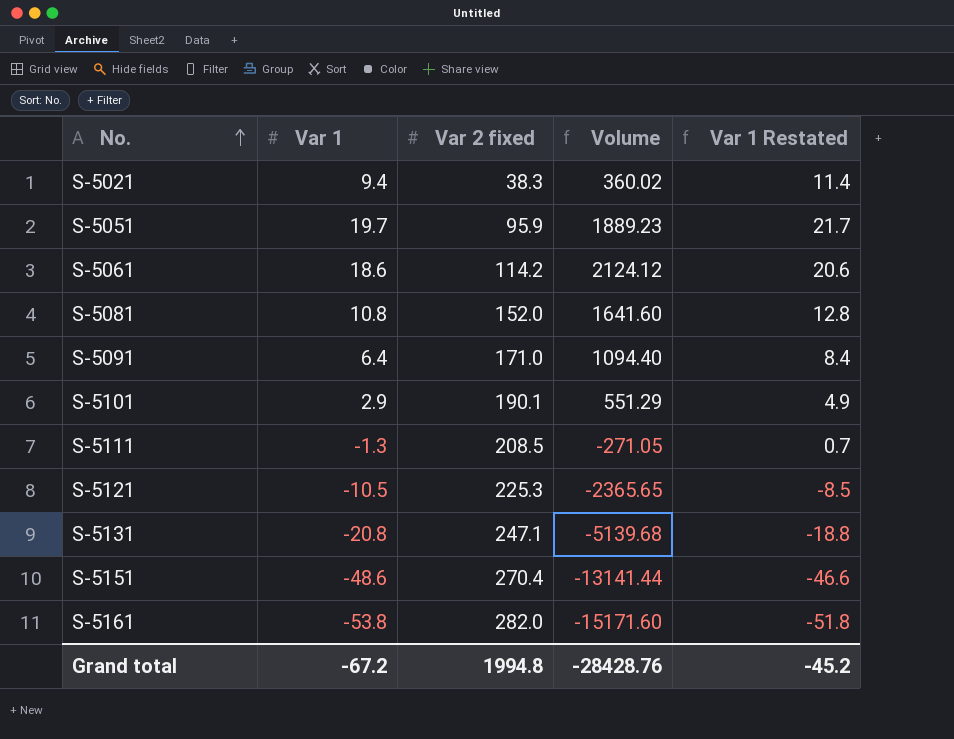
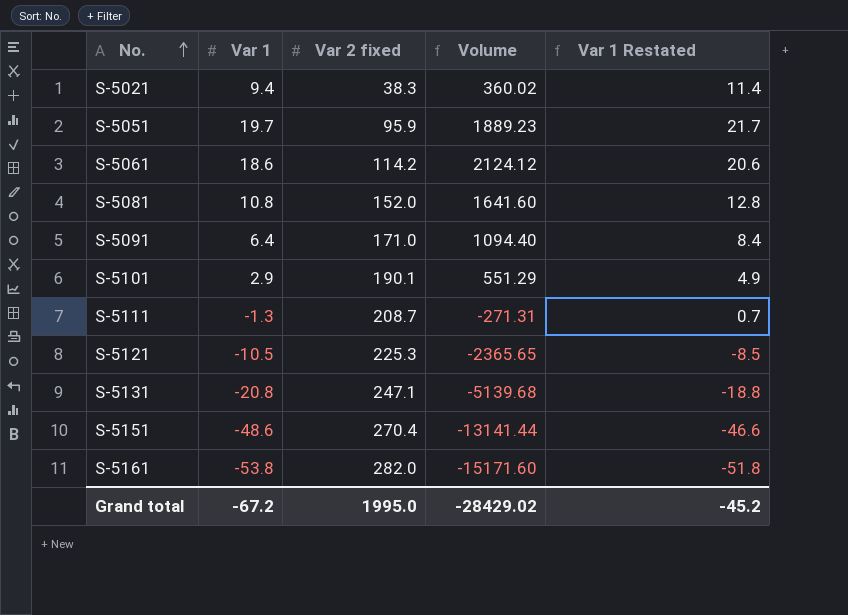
S-5111 | Var 2 fixed: 208.5 -> 208.7
S-5111 | Volume: -271.05 -> -271.31
Grand total | Var 2 fixed: 1994.8 -> 1995.0
Grand total | Volume: -28428.76 -> -28429.02

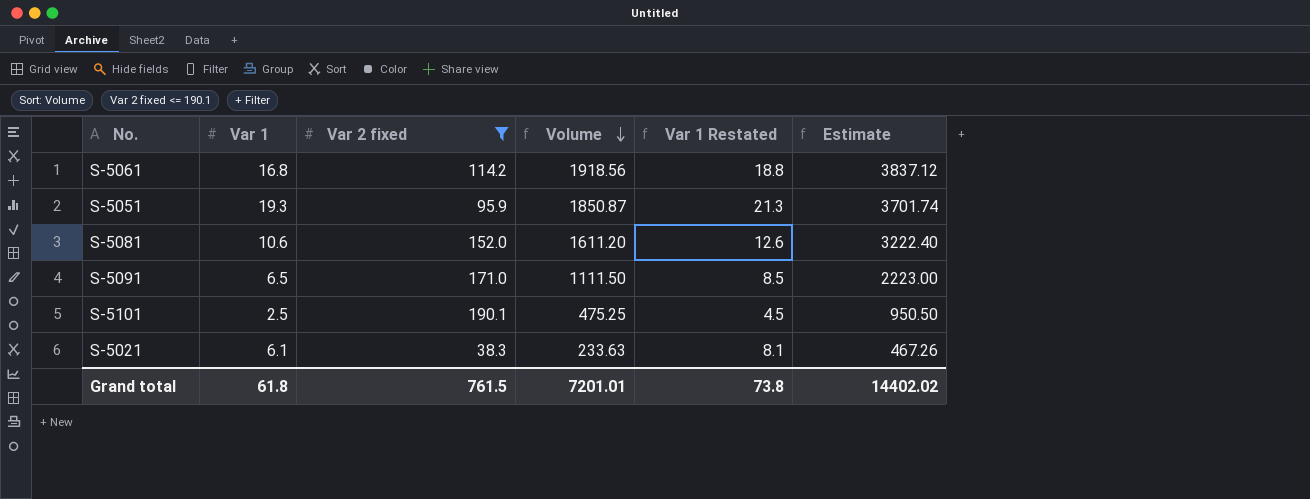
filter: none -> Var 2 fixed <= 190.1
row order: No. ascending -> Volume descending
column Estimate | formula: none -> [Volume] * 2
S-5061 | Var 1: 18.6 -> 16.8
S-5061 | Volume: 2124.12 -> 1918.56
S-5061 | Var 1 Restated: 20.6 -> 18.8
S-5051 | Var 1: 19.7 -> 19.3
S-5051 | Volume: 1889.23 -> 1850.87
S-5051 | Var 1 Restated: 21.7 -> 21.3
S-5081 | Var 1: 10.8 -> 10.6
S-5081 | Volume: 1641.60 -> 1611.20
S-5081 | Var 1 Restated: 12.8 -> 12.6
S-5091 | Var 1: 6.4 -> 6.5
S-5091 | Volume: 1094.40 -> 1111.50
S-5091 | Var 1 Restated: 8.4 -> 8.5
S-5101 | Var 1: 2.9 -> 2.5
S-5101 | Volume: 551.29 -> 475.25
S-5101 | Var 1 Restated: 4.9 -> 4.5
S-5021 | Var 1: 9.4 -> 6.1
S-5021 | Volume: 360.02 -> 233.63
S-5021 | Var 1 Restated: 11.4 -> 8.1
Grand total | Var 1: -67.2 -> 61.8
Grand total | Var 2 fixed: 1995.0 -> 761.5
Grand total | Volume: -28429.02 -> 7201.01
Grand total | Var 1 Restated: -45.2 -> 73.8

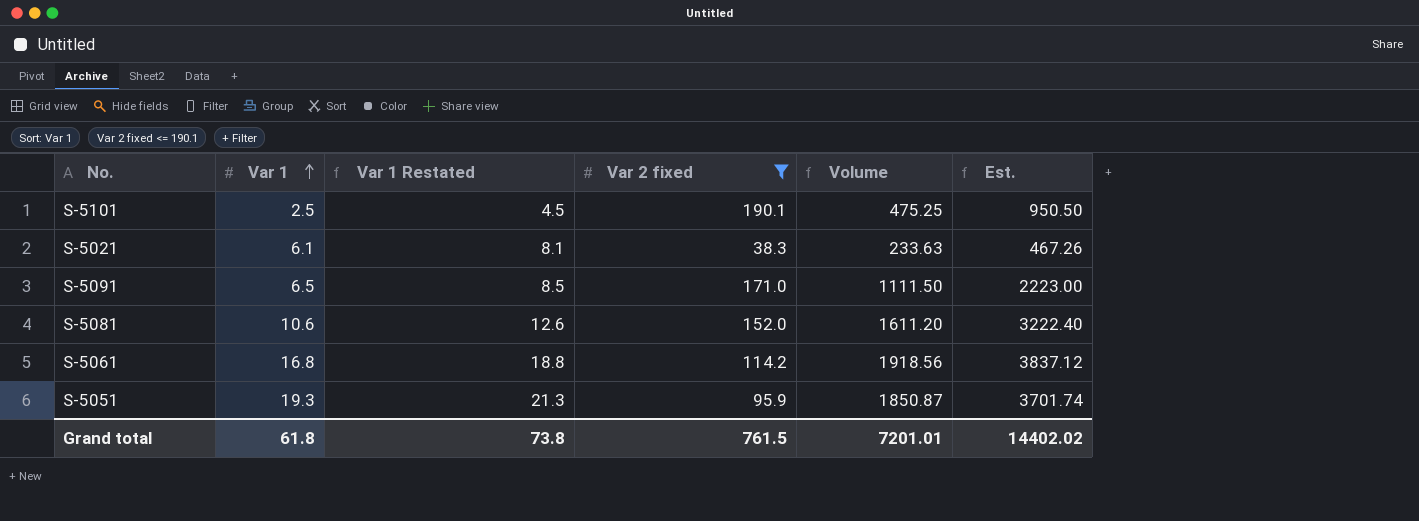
row order: Volume descending -> Var 1 ascending
column Var 1 Restated | position: 5 -> 3
column name: Estimate -> Est.

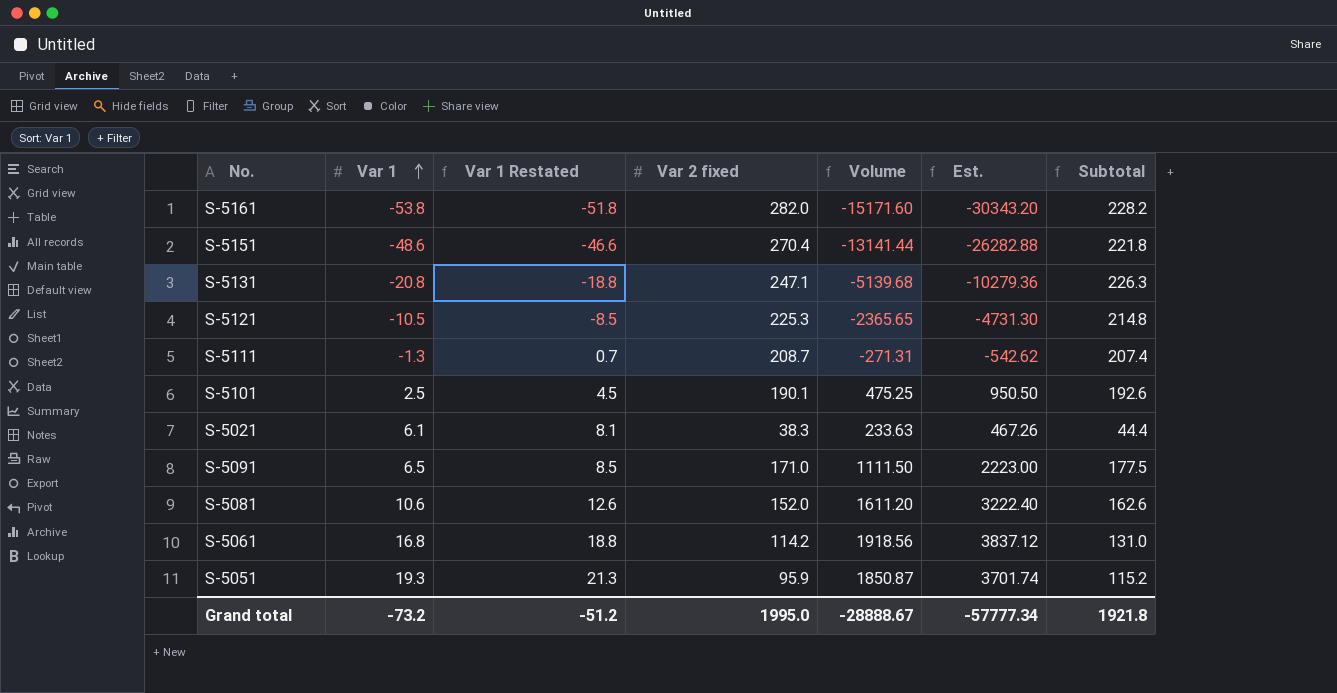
filter: Var 2 fixed <= 190.1 -> none
column Subtotal | formula: none -> [Var 1] + [Var 2 fixed]
Grand total | Var 1: 61.8 -> -73.2
Grand total | Var 1 Restated: 73.8 -> -51.2
Grand total | Var 2 fixed: 761.5 -> 1995.0
Grand total | Volume: 7201.01 -> -28888.67
Grand total | Est.: 14402.02 -> -57777.34

